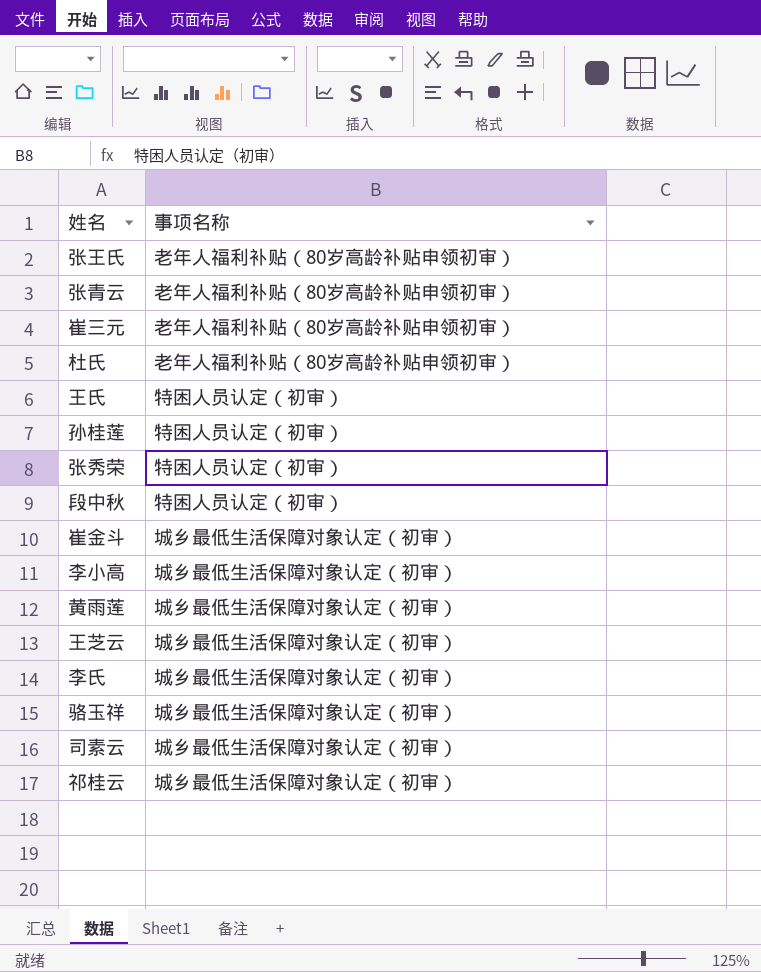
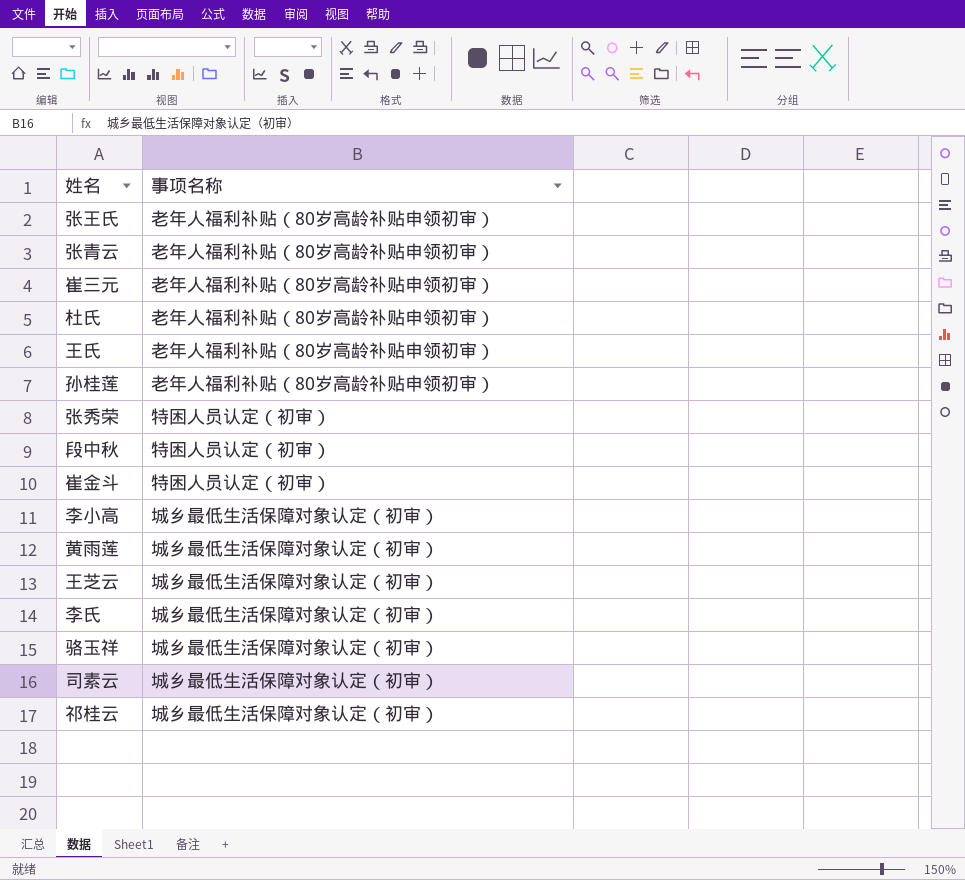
王氏 | 事项名称: 特困人员认定（初审） -> 老年人福利补贴（80岁高龄补贴申领初审）
孙桂莲 | 事项名称: 特困人员认定（初审） -> 老年人福利补贴（80岁高龄补贴申领初审）
崔金斗 | 事项名称: 城乡最低生活保障对象认定（初审） -> 特困人员认定（初审）

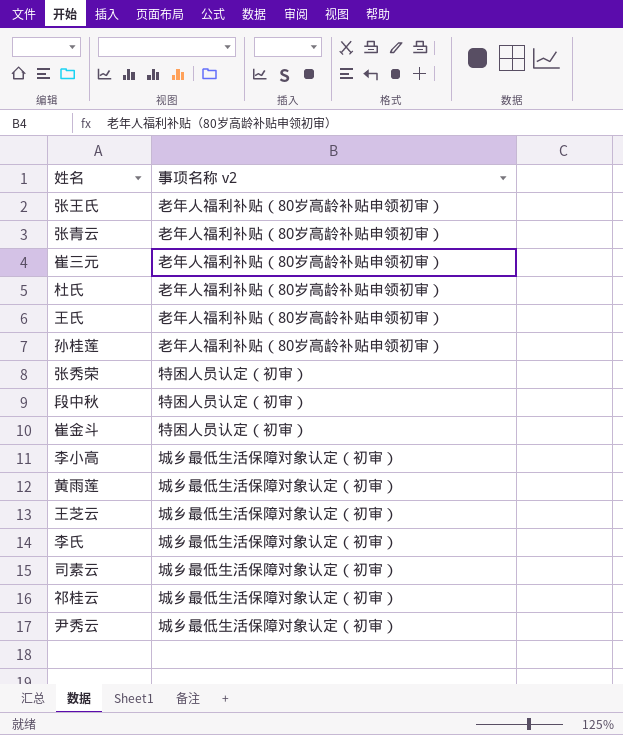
column name: 事项名称 -> 事项名称 v2
row 骆玉祥: 城乡最低生活保障对象认定（初审） -> none
row 尹秀云: none -> 城乡最低生活保障对象认定（初审）

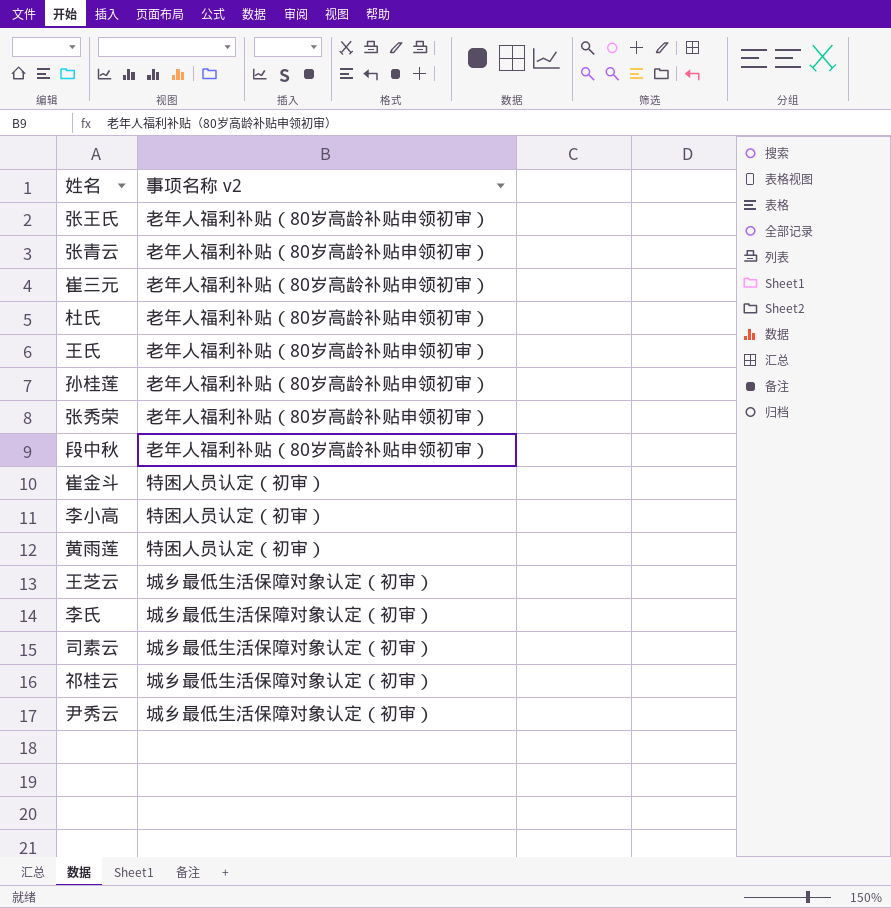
张秀荣 | 事项名称 v2: 特困人员认定（初审） -> 老年人福利补贴（80岁高龄补贴申领初审）
段中秋 | 事项名称 v2: 特困人员认定（初审） -> 老年人福利补贴（80岁高龄补贴申领初审）
李小高 | 事项名称 v2: 城乡最低生活保障对象认定（初审） -> 特困人员认定（初审）
黄雨莲 | 事项名称 v2: 城乡最低生活保障对象认定（初审） -> 特困人员认定（初审）

